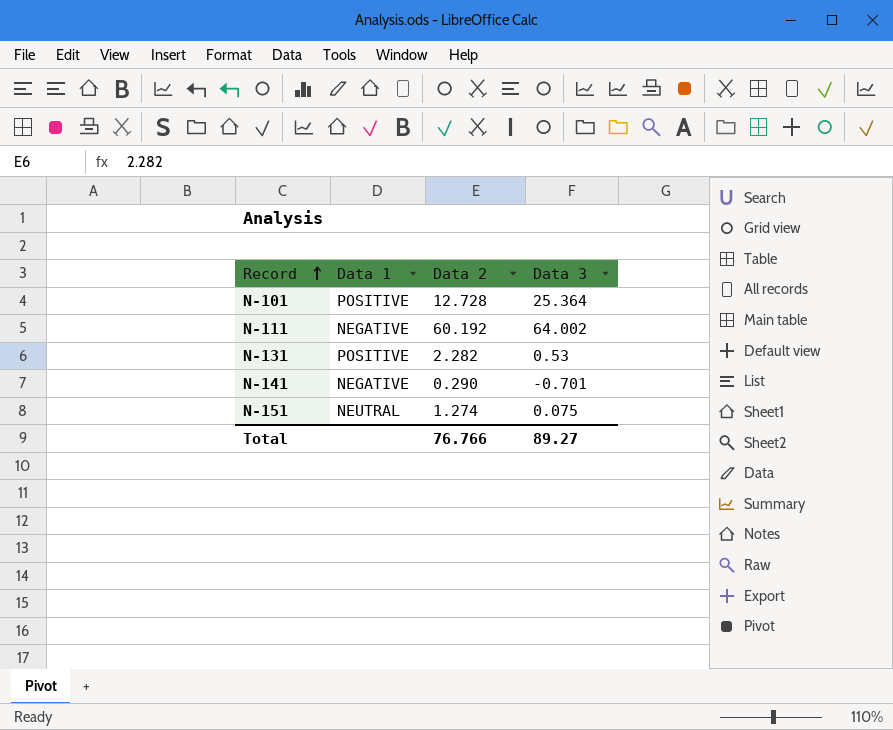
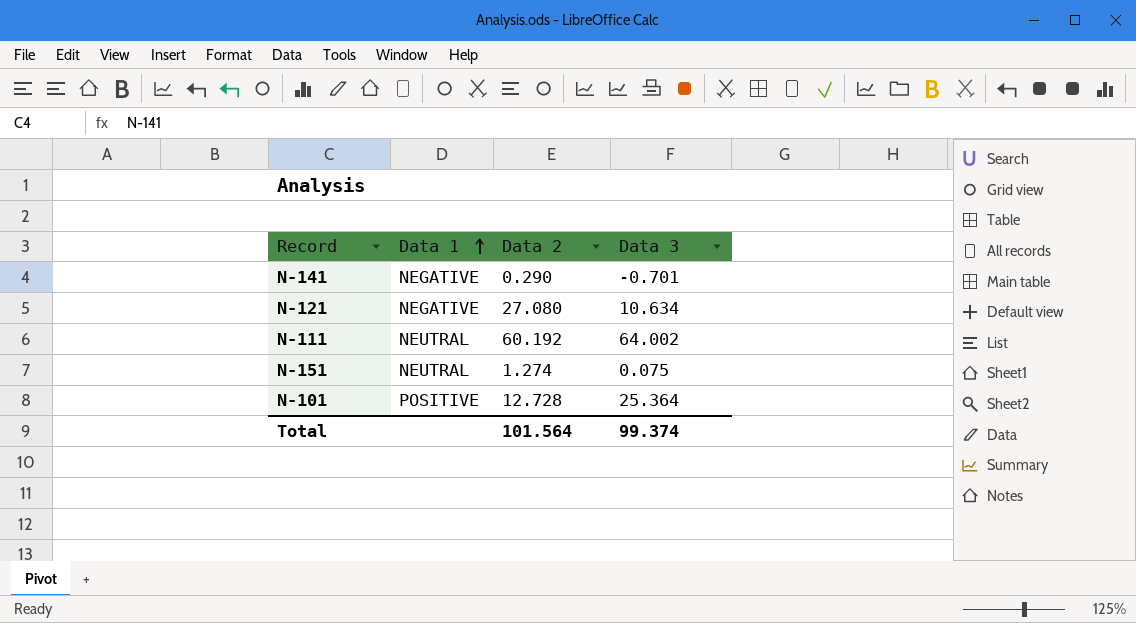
row order: Record ascending -> Data 1 ascending
row N-131: POSITIVE | 2.282 | 0.53 -> none
row N-121: none -> NEGATIVE | 27.080 | 10.634
N-111 | Data 1: NEGATIVE -> NEUTRAL
Total | Data 2: 76.766 -> 101.564
Total | Data 3: 89.27 -> 99.374

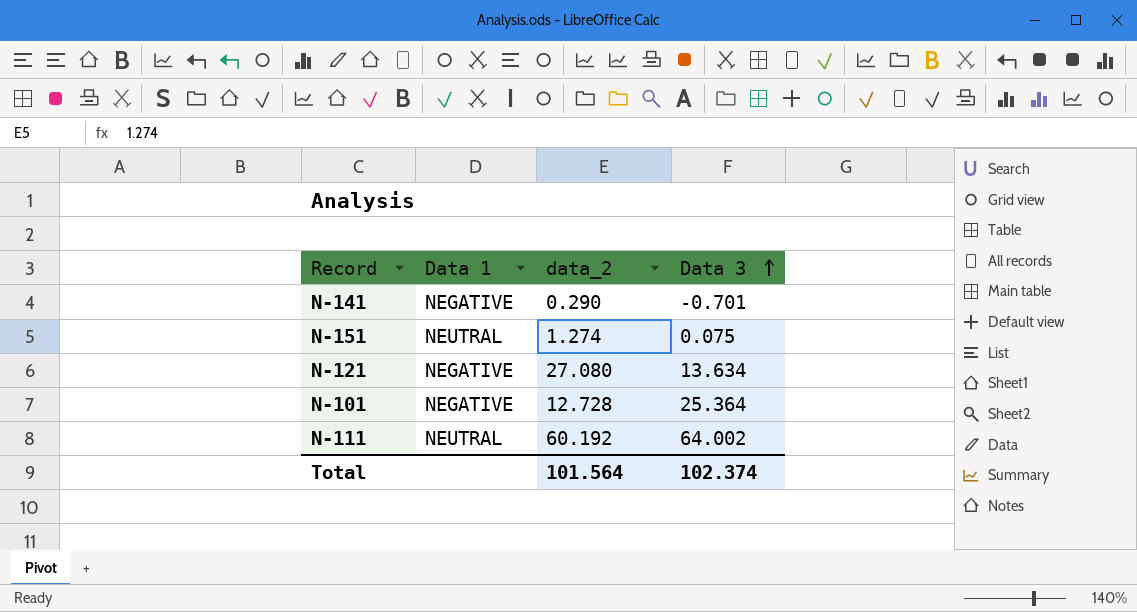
row order: Data 1 ascending -> Data 3 ascending
column name: Data 2 -> data_2
N-121 | Data 3: 10.634 -> 13.634
N-101 | Data 1: POSITIVE -> NEGATIVE
Total | Data 3: 99.374 -> 102.374

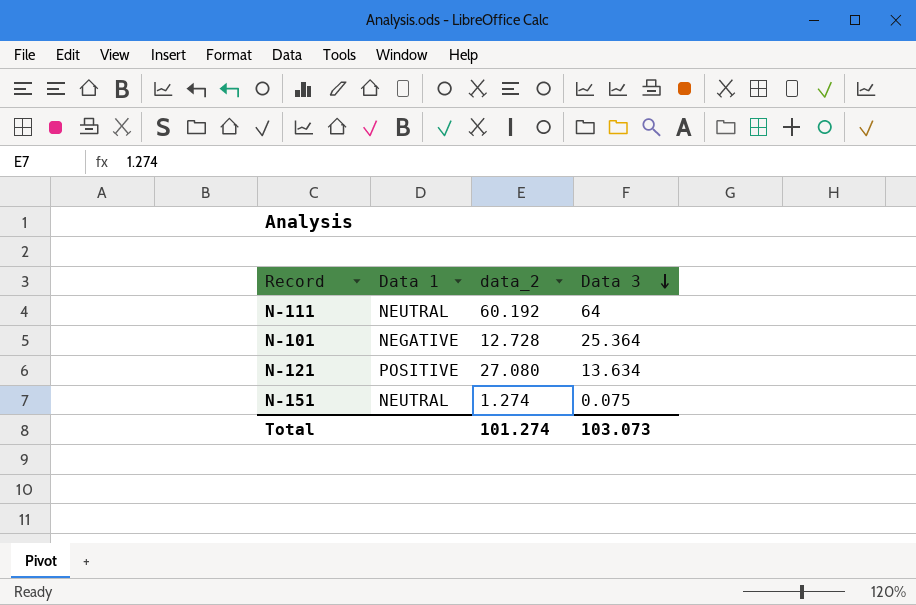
row order: Data 3 ascending -> Data 3 descending
row N-141: NEGATIVE | 0.290 | -0.701 -> none
N-111 | Data 3: 64.002 -> 64
N-121 | Data 1: NEGATIVE -> POSITIVE
Total | data_2: 101.564 -> 101.274
Total | Data 3: 102.374 -> 103.073

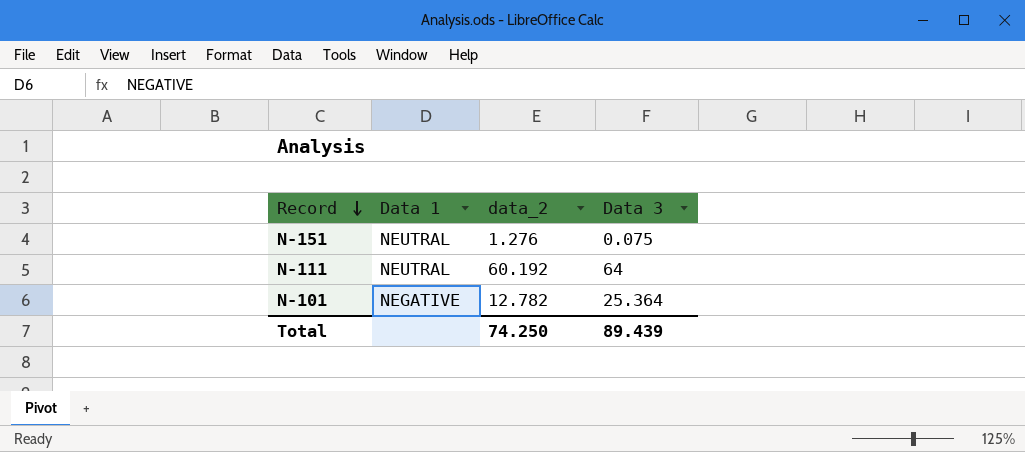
row order: Data 3 descending -> Record descending
row N-121: POSITIVE | 27.080 | 13.634 -> none
N-151 | data_2: 1.274 -> 1.276
N-101 | data_2: 12.728 -> 12.782
Total | data_2: 101.274 -> 74.250
Total | Data 3: 103.073 -> 89.439

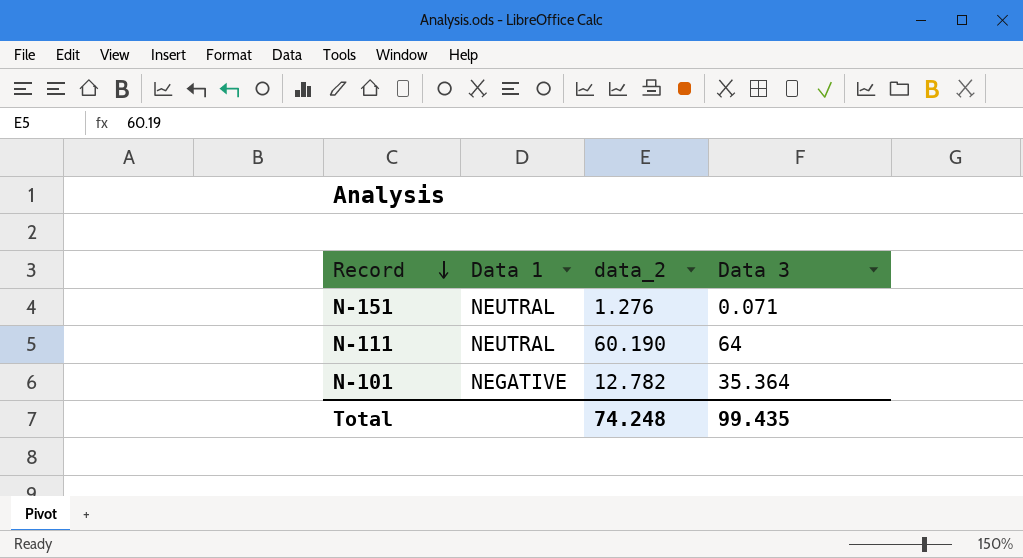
N-151 | Data 3: 0.075 -> 0.071
N-111 | data_2: 60.192 -> 60.190
N-101 | Data 3: 25.364 -> 35.364
Total | data_2: 74.250 -> 74.248
Total | Data 3: 89.439 -> 99.435

